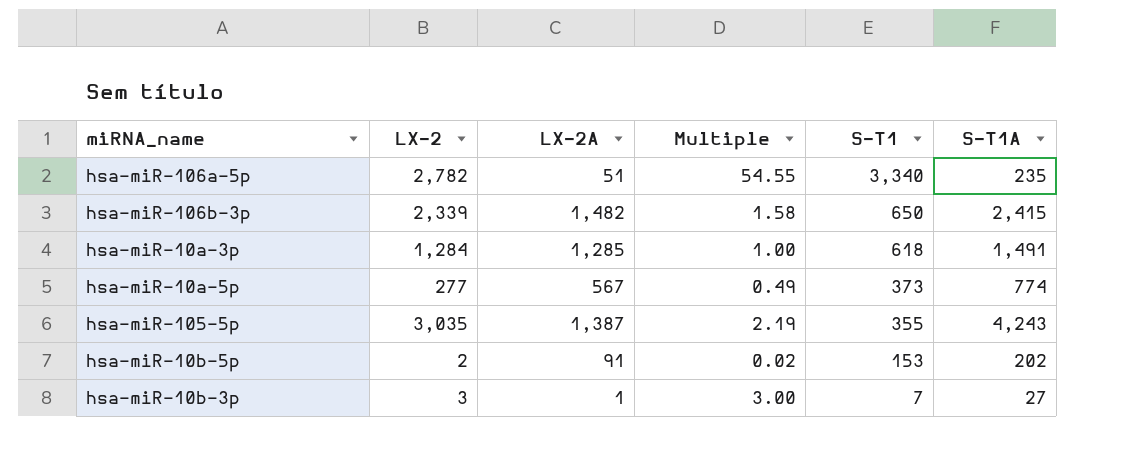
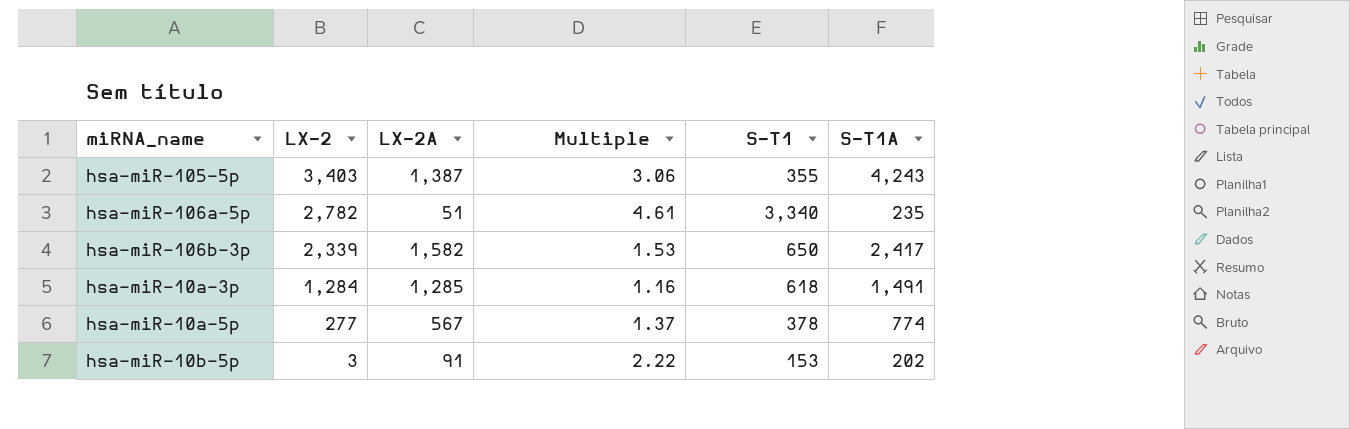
row order: S-T1 descending -> LX-2 descending
column Multiple | formula: [LX-2] / [LX-2A] -> [S-T1A] / [LX-2A]
row hsa-miR-10b-3p: 3 | 1 | 3.00 | 7 | 27 -> none
hsa-miR-105-5p | LX-2: 3,035 -> 3,403
hsa-miR-106b-3p | LX-2A: 1,482 -> 1,582
hsa-miR-106b-3p | S-T1A: 2,415 -> 2,417
hsa-miR-10a-5p | S-T1: 373 -> 378
hsa-miR-10b-5p | LX-2: 2 -> 3

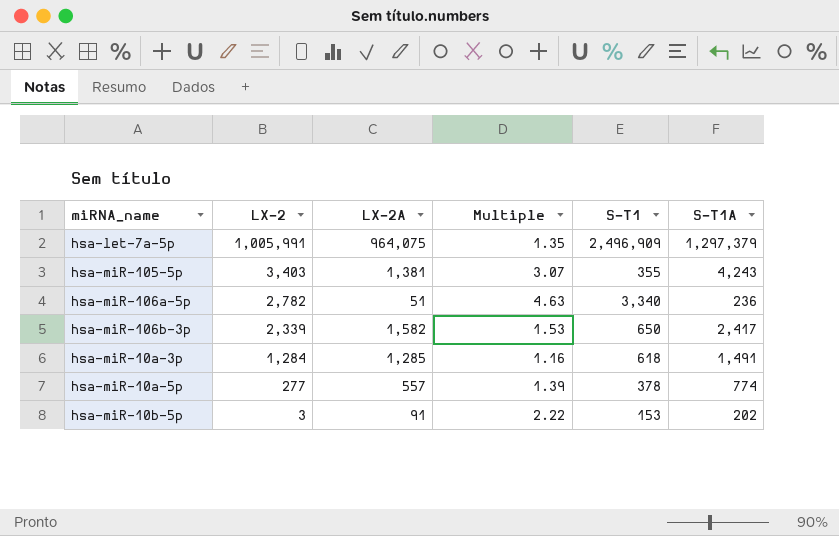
row hsa-let-7a-5p: none -> 1,005,991 | 964,075 | 1.35 | 2,496,909 | 1,297,379
hsa-miR-105-5p | LX-2A: 1,387 -> 1,381
hsa-miR-105-5p | Multiple: 3.06 -> 3.07
hsa-miR-106a-5p | Multiple: 4.61 -> 4.63
hsa-miR-106a-5p | S-T1A: 235 -> 236
hsa-miR-10a-5p | LX-2A: 567 -> 557
hsa-miR-10a-5p | Multiple: 1.37 -> 1.39

